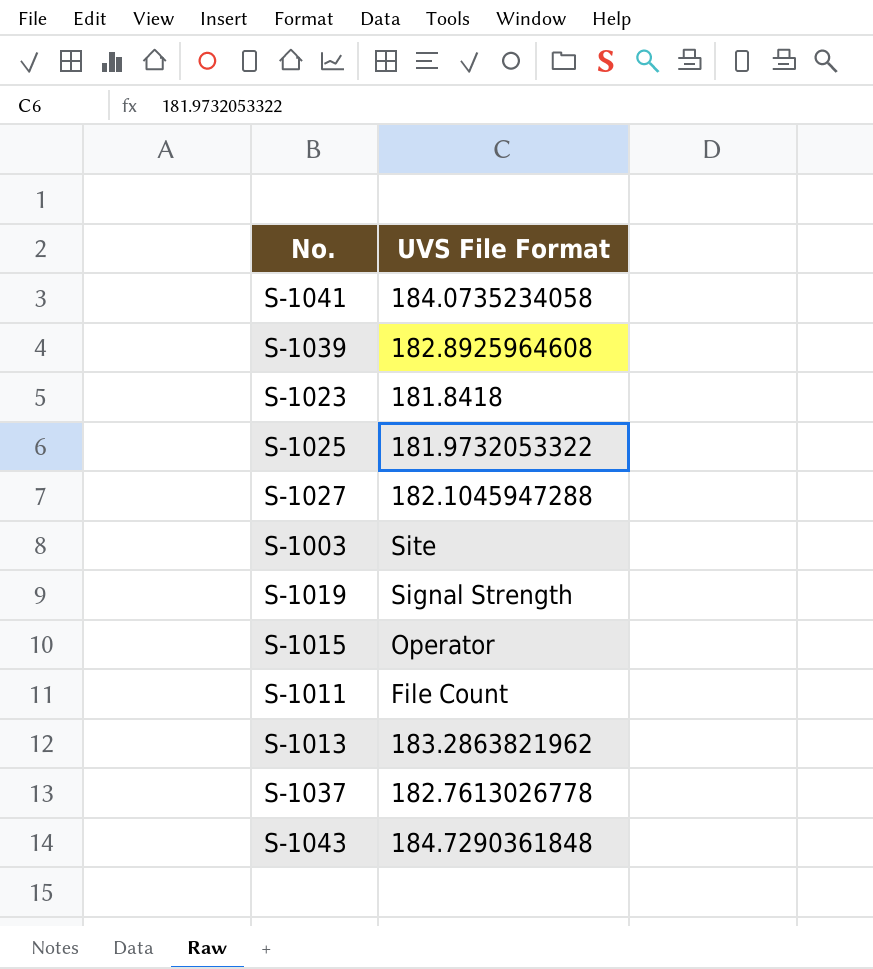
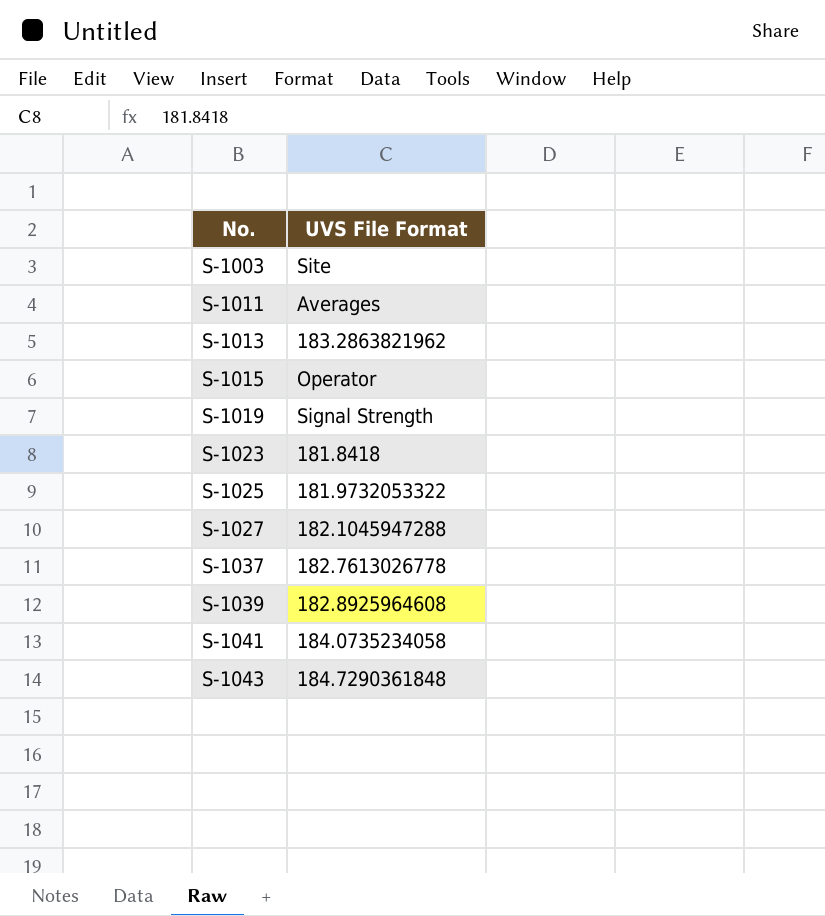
row order: none -> No. ascending
S-1011 | UVS File Format: File Count -> Averages

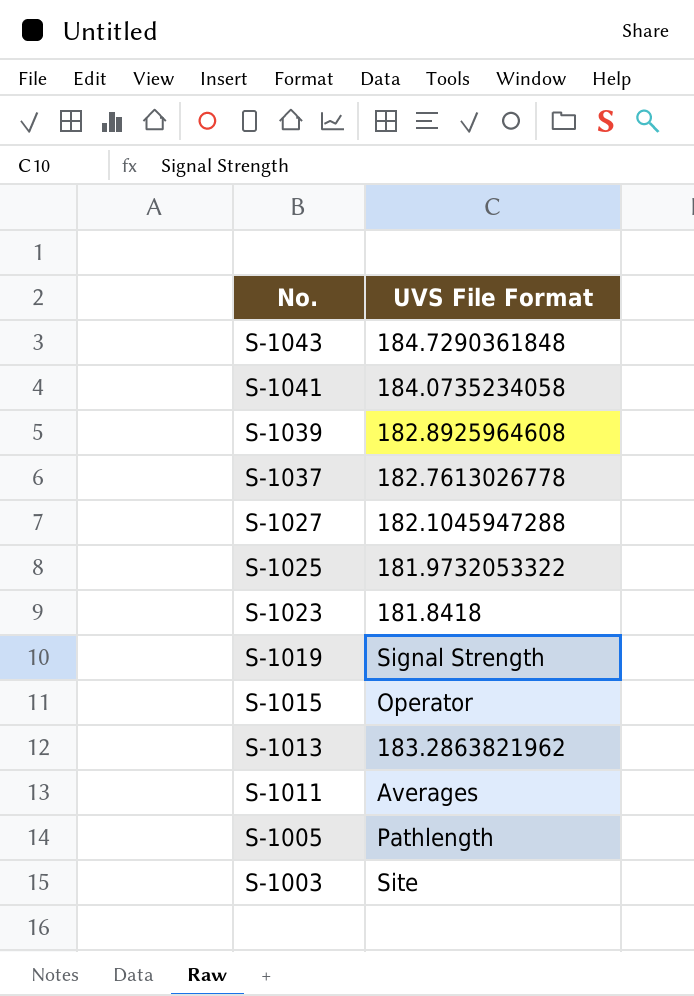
row order: No. ascending -> No. descending
row S-1005: none -> Pathlength

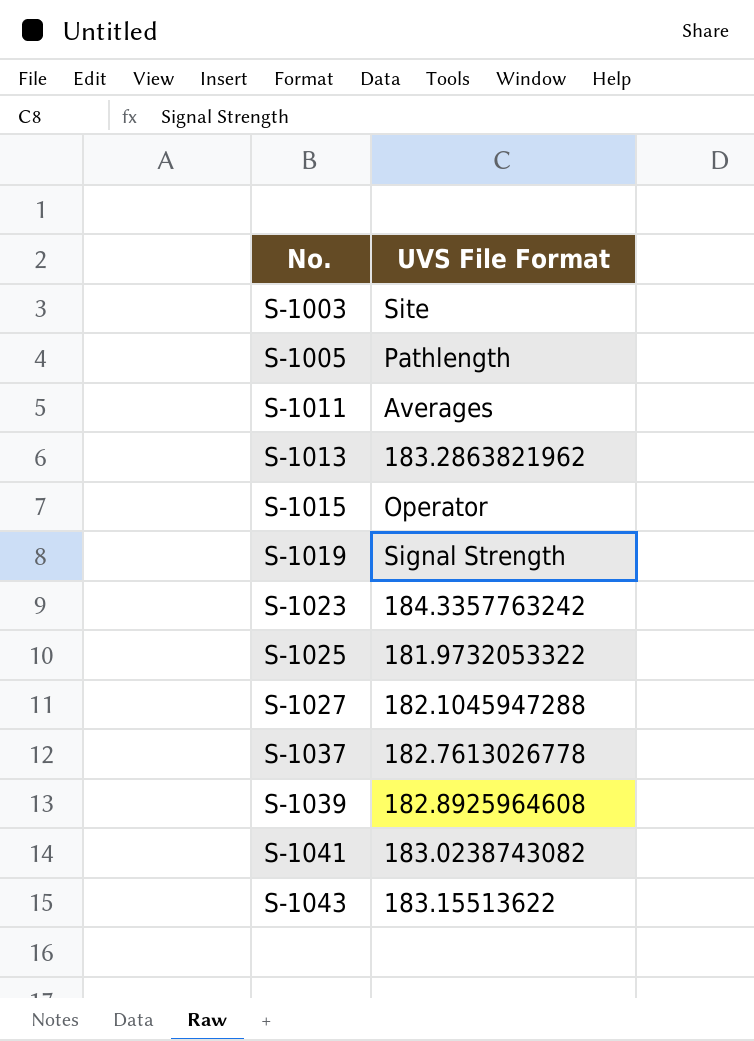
row order: No. descending -> No. ascending
S-1023 | UVS File Format: 181.8418 -> 184.3357763242
S-1041 | UVS File Format: 184.0735234058 -> 183.0238743082
S-1043 | UVS File Format: 184.7290361848 -> 183.15513622

